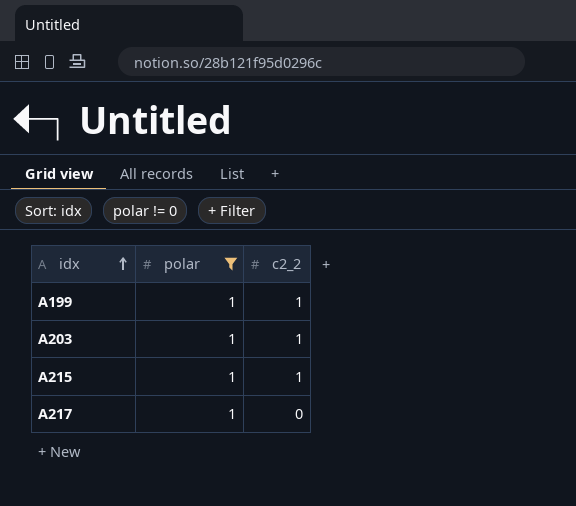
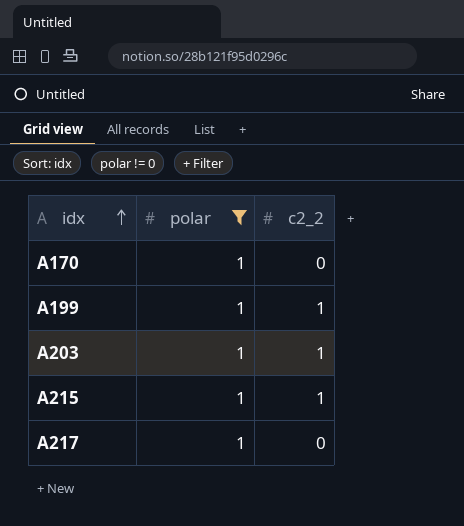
row A170: none -> 1 | 0

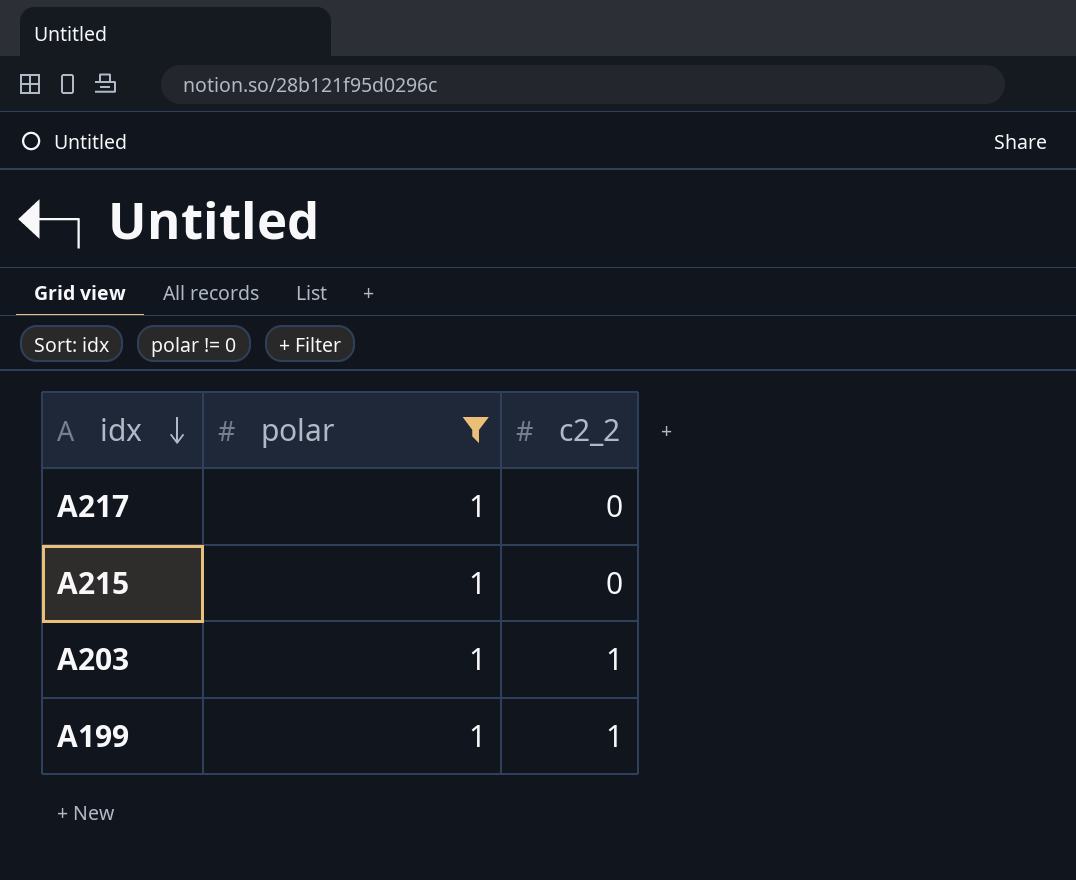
row order: idx ascending -> idx descending
row A170: 1 | 0 -> none
A215 | c2_2: 1 -> 0

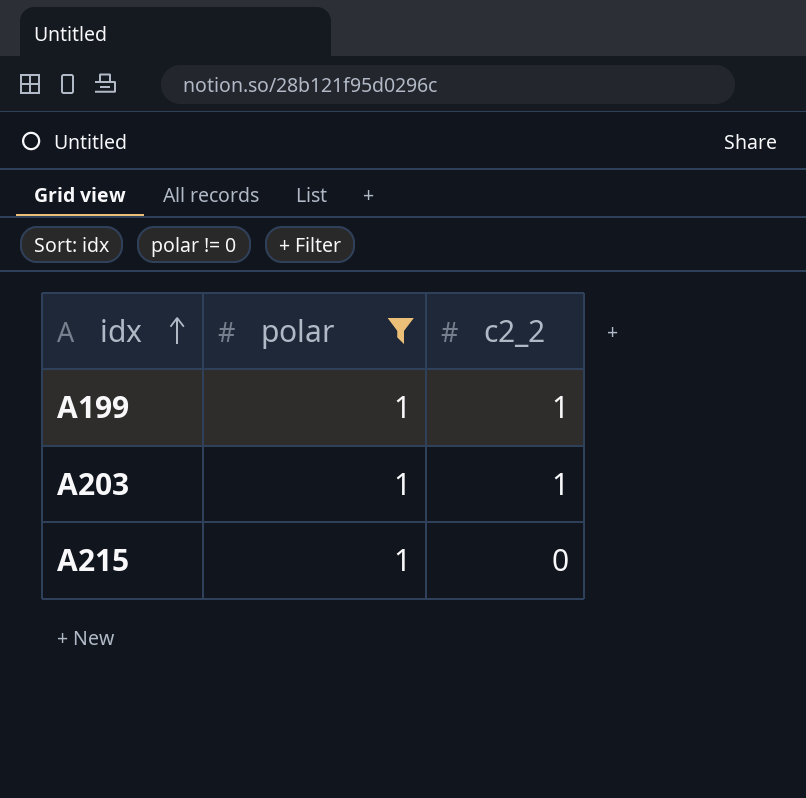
row order: idx descending -> idx ascending
row A217: 1 | 0 -> none

